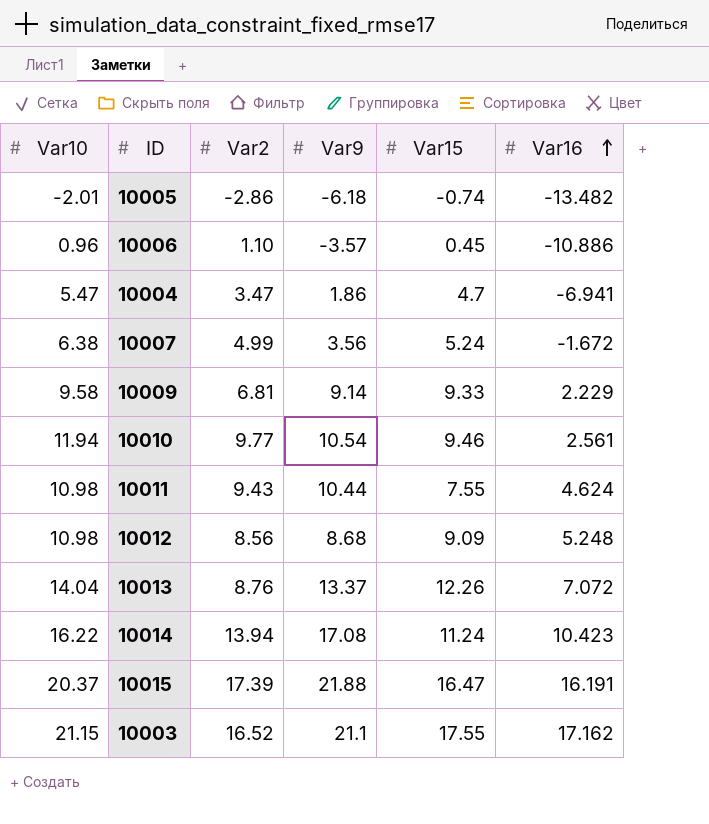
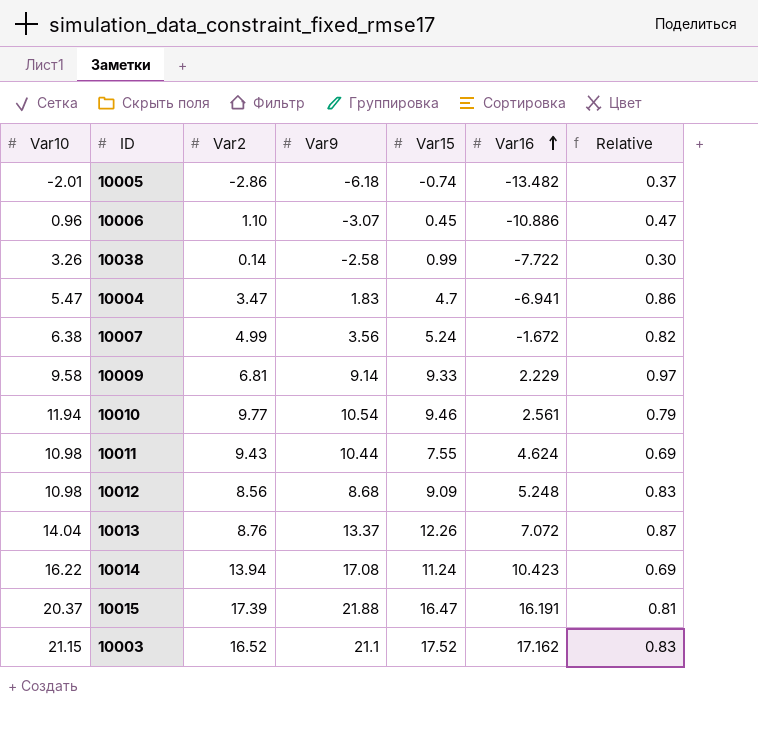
column Relative | formula: none -> [Var15] / [Var10]
10006 | Var9: -3.57 -> -3.07
row 10038: none -> 3.26 | 0.14 | -2.58 | 0.99 | -7.722 | 0.30
10004 | Var9: 1.86 -> 1.83
10003 | Var15: 17.55 -> 17.52

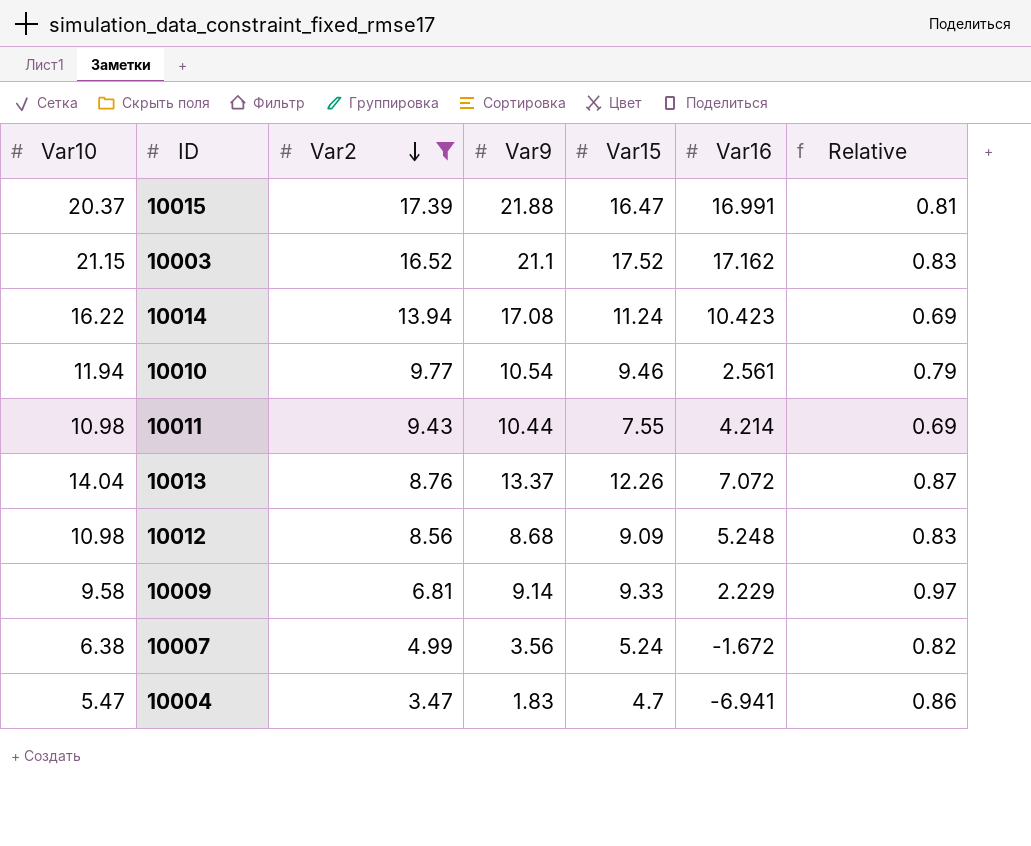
filter: none -> Var2 >= 3.47
row order: Var16 ascending -> Var2 descending
10015 | Var16: 16.191 -> 16.991
10011 | Var16: 4.624 -> 4.214

